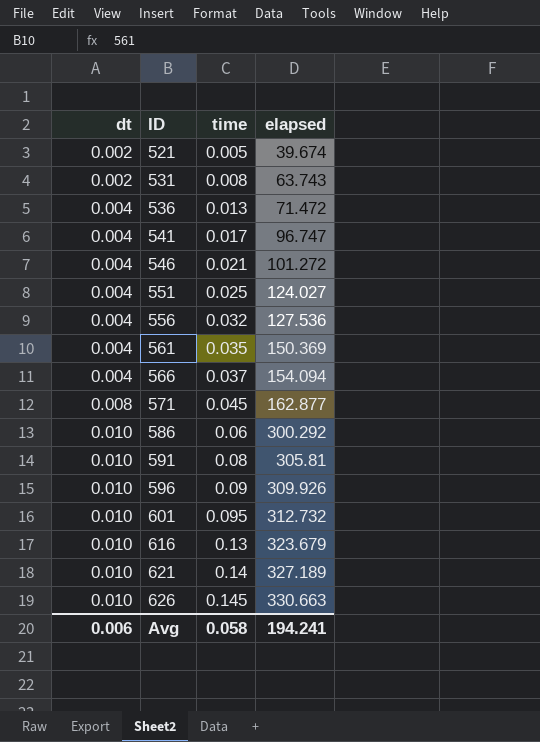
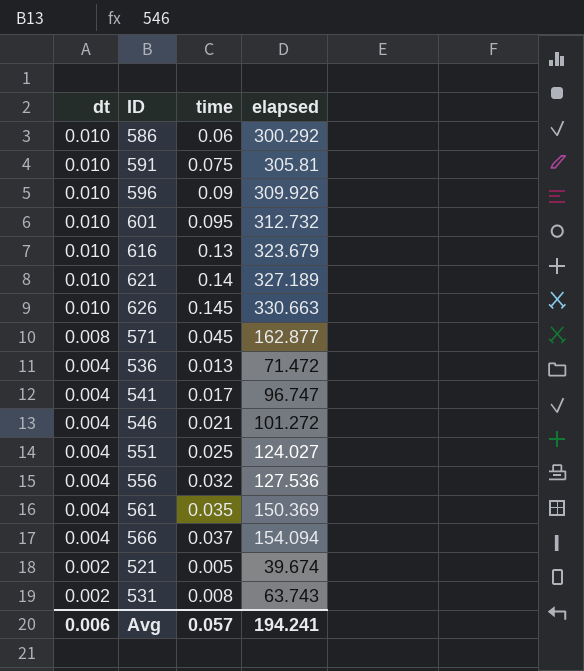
row order: dt ascending -> dt descending
591 | time: 0.08 -> 0.075
Avg | time: 0.058 -> 0.057

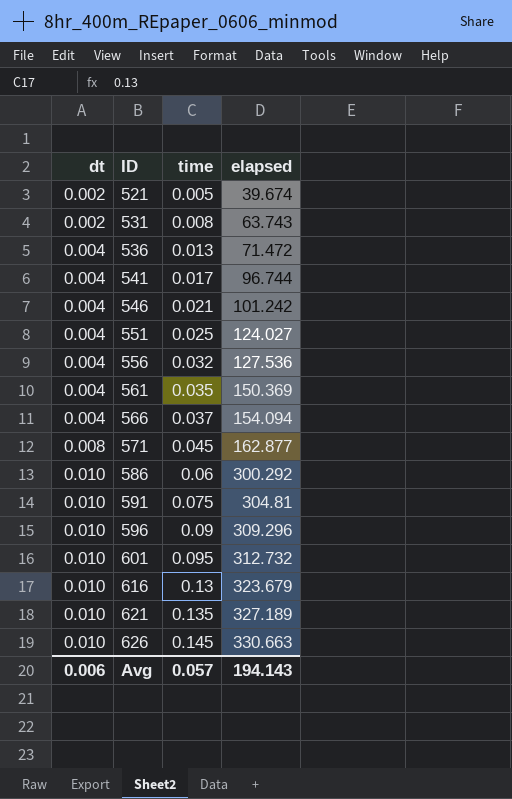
row order: dt descending -> dt ascending
541 | elapsed: 96.747 -> 96.744
546 | elapsed: 101.272 -> 101.242
591 | elapsed: 305.81 -> 304.81
596 | elapsed: 309.926 -> 309.296
621 | time: 0.14 -> 0.135
Avg | elapsed: 194.241 -> 194.143

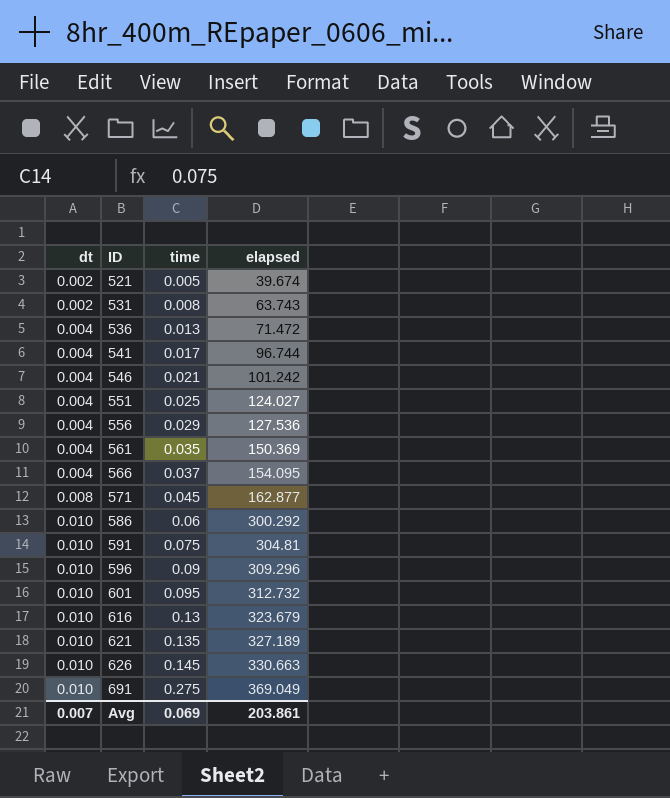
556 | time: 0.032 -> 0.029
566 | elapsed: 154.094 -> 154.095
row 691: none -> 0.010 | 0.275 | 369.049
Avg | dt: 0.006 -> 0.007
Avg | time: 0.057 -> 0.069
Avg | elapsed: 194.143 -> 203.861

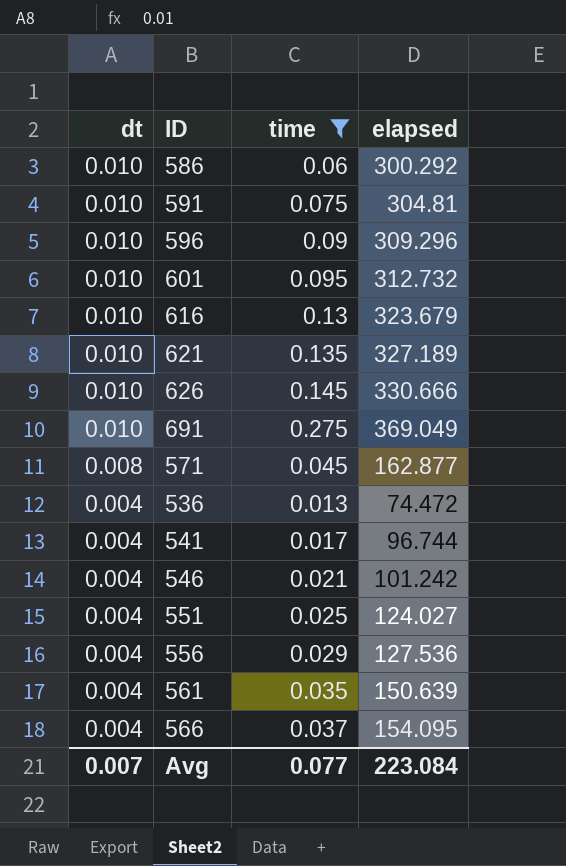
filter: none -> time >= 0.013
row order: dt ascending -> dt descending
626 | elapsed: 330.663 -> 330.666
536 | elapsed: 71.472 -> 74.472
561 | elapsed: 150.369 -> 150.639
Avg | time: 0.069 -> 0.077
Avg | elapsed: 203.861 -> 223.084

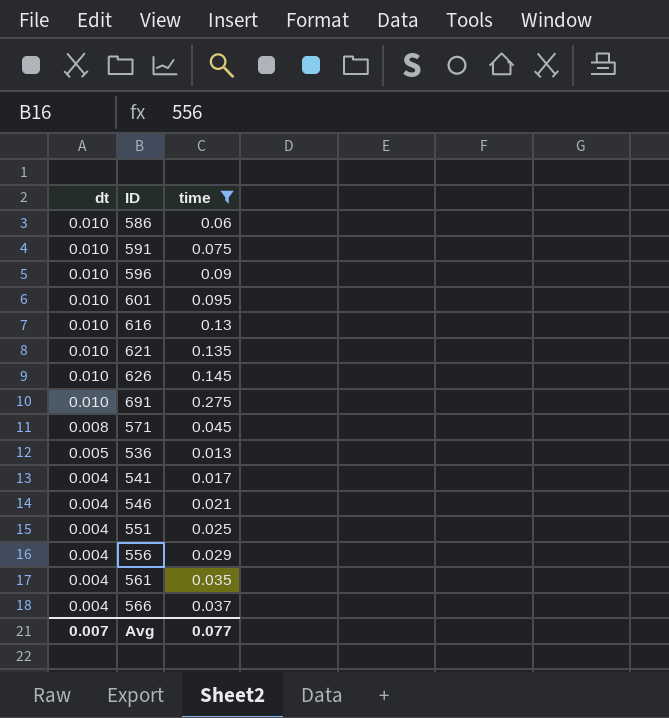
column elapsed | position: 4 -> none
536 | dt: 0.004 -> 0.005

